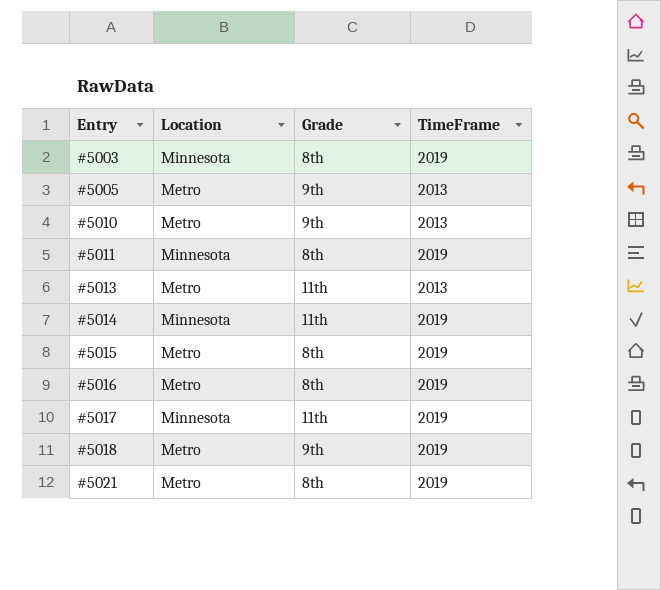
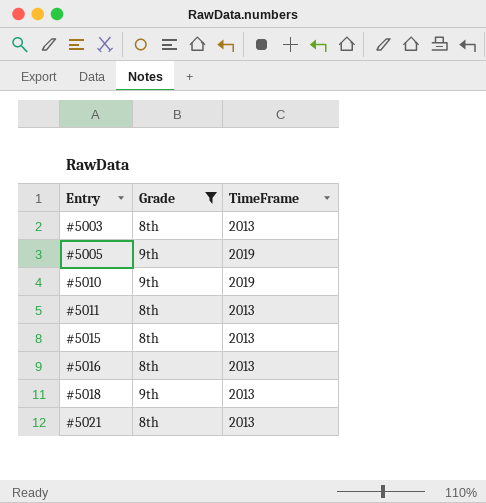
filter: none -> Grade != 11th
column Location | position: 2 -> none
#5003 | TimeFrame: 2019 -> 2013
#5005 | TimeFrame: 2013 -> 2019
#5010 | TimeFrame: 2013 -> 2019
#5011 | TimeFrame: 2019 -> 2013
#5015 | TimeFrame: 2019 -> 2013
#5016 | TimeFrame: 2019 -> 2013
#5018 | TimeFrame: 2019 -> 2013
#5021 | TimeFrame: 2019 -> 2013

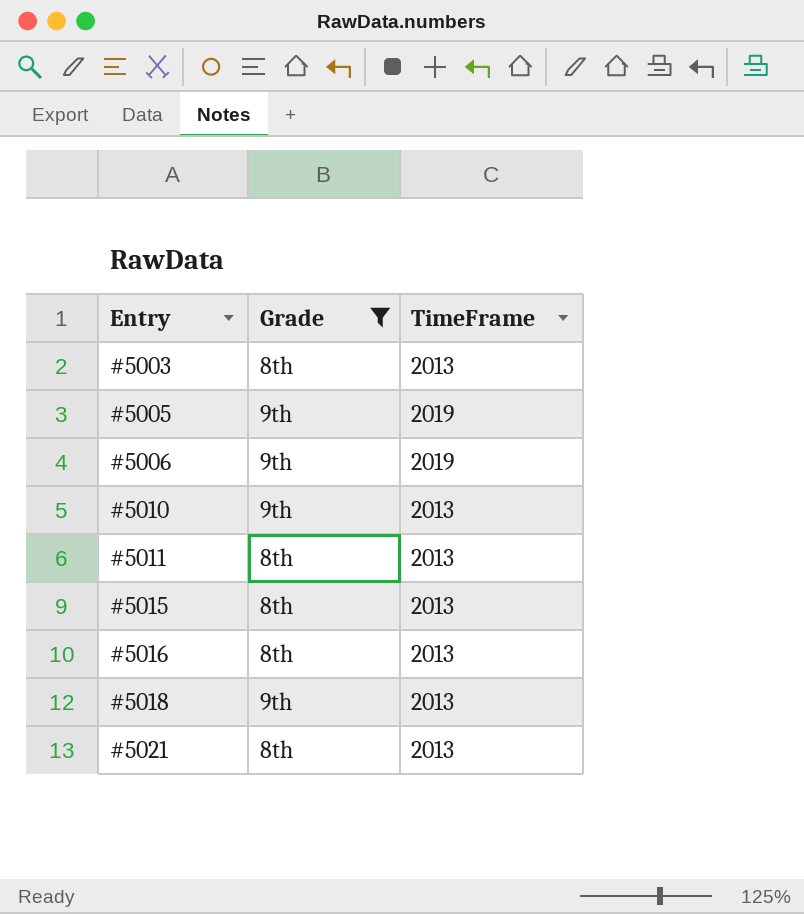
row #5006: none -> 9th | 2019
#5010 | TimeFrame: 2019 -> 2013

